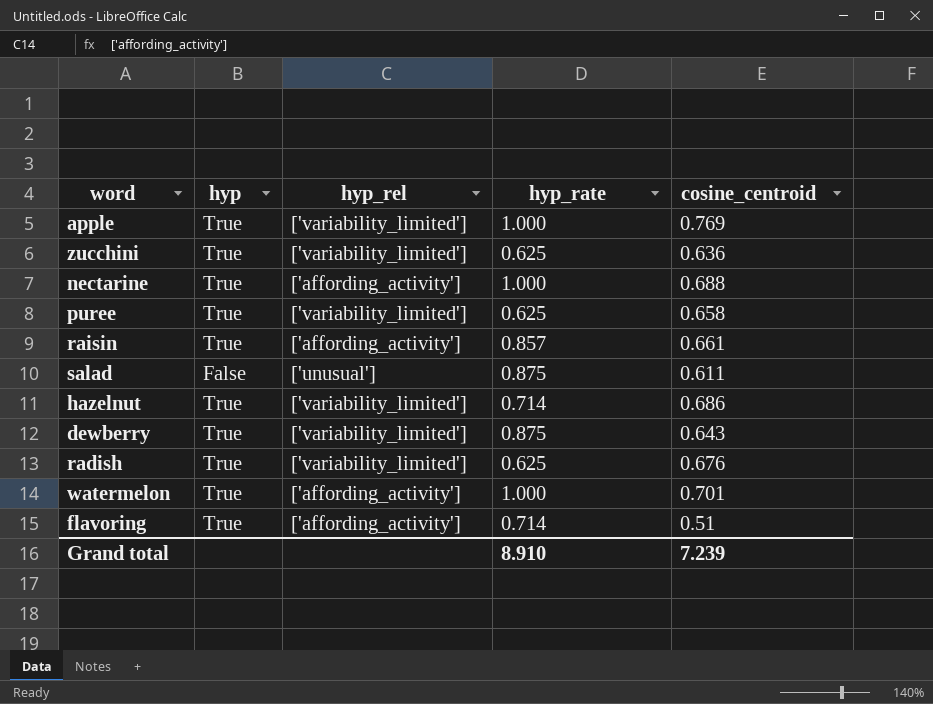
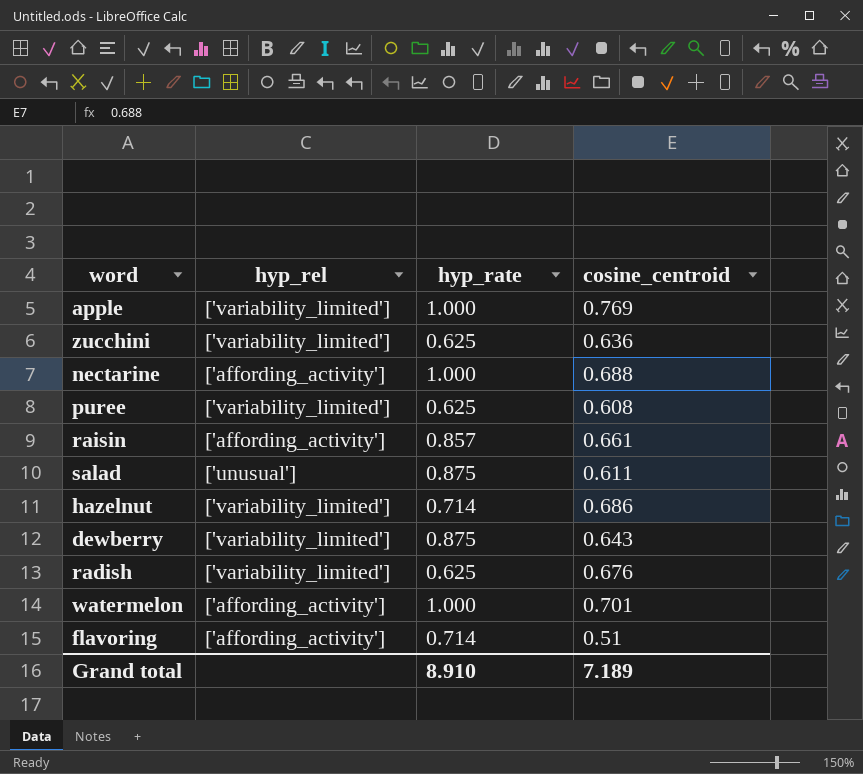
column hyp | position: 2 -> none
puree | cosine_centroid: 0.658 -> 0.608
Grand total | cosine_centroid: 7.239 -> 7.189

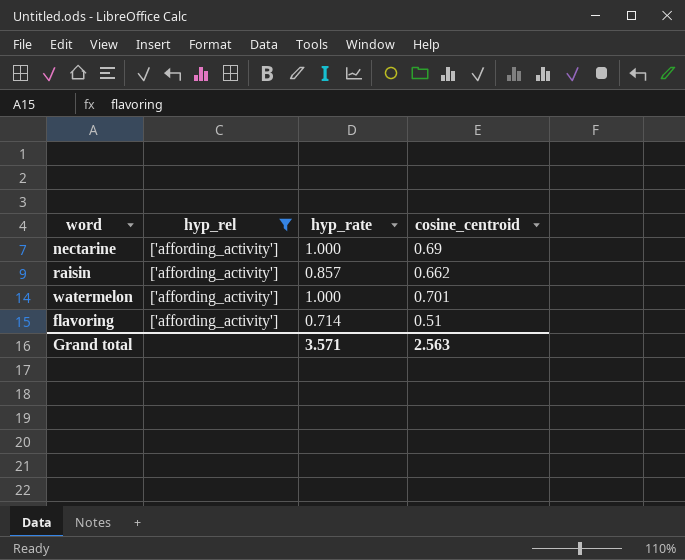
filter: none -> hyp_rel = ['affording_activity']
nectarine | cosine_centroid: 0.688 -> 0.69
raisin | cosine_centroid: 0.661 -> 0.662
Grand total | hyp_rate: 8.910 -> 3.571
Grand total | cosine_centroid: 7.189 -> 2.563

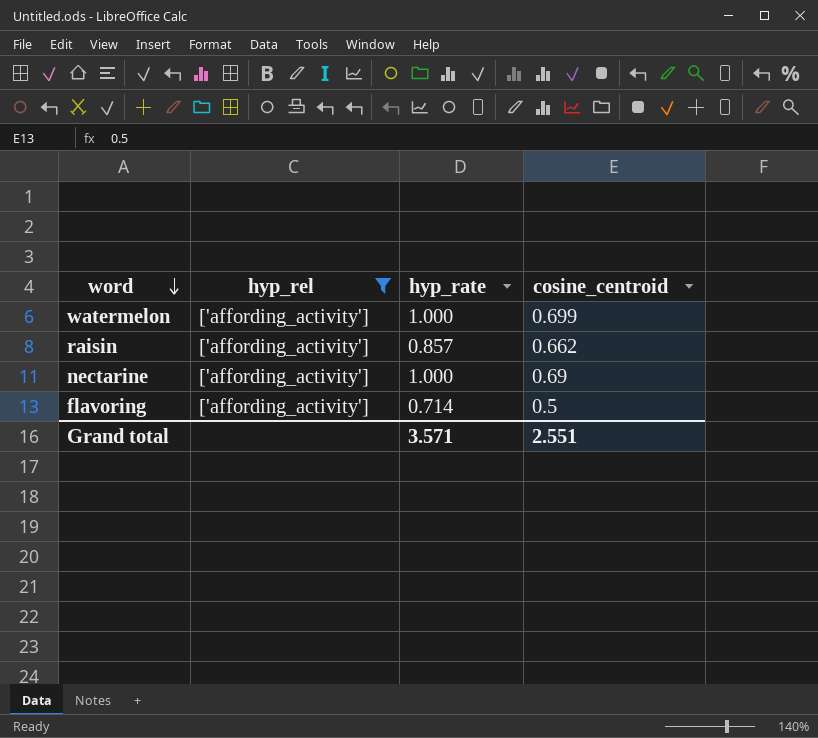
row order: none -> word descending
watermelon | cosine_centroid: 0.701 -> 0.699
flavoring | cosine_centroid: 0.51 -> 0.5
Grand total | cosine_centroid: 2.563 -> 2.551

